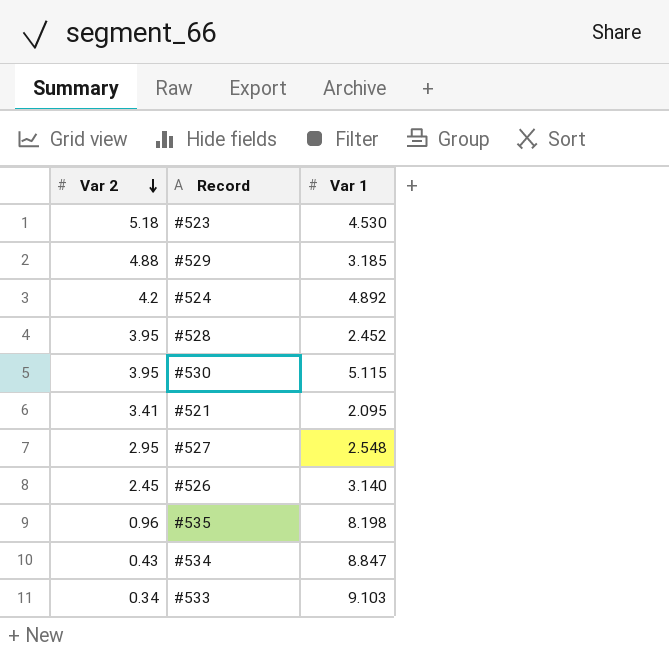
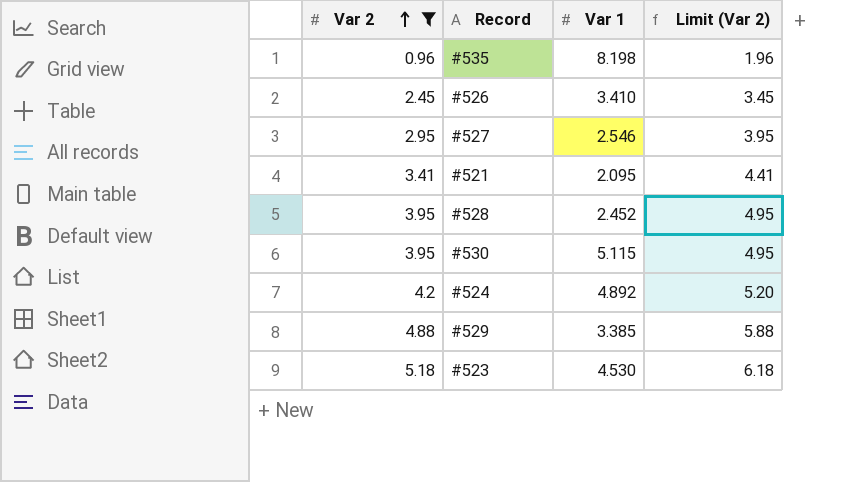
filter: none -> Var 2 >= 0.96
row order: Var 2 descending -> Var 2 ascending
column Limit (Var 2) | formula: none -> [Var 2] + 1
#526 | Var 1: 3.140 -> 3.410
#527 | Var 1: 2.548 -> 2.546
#529 | Var 1: 3.185 -> 3.385

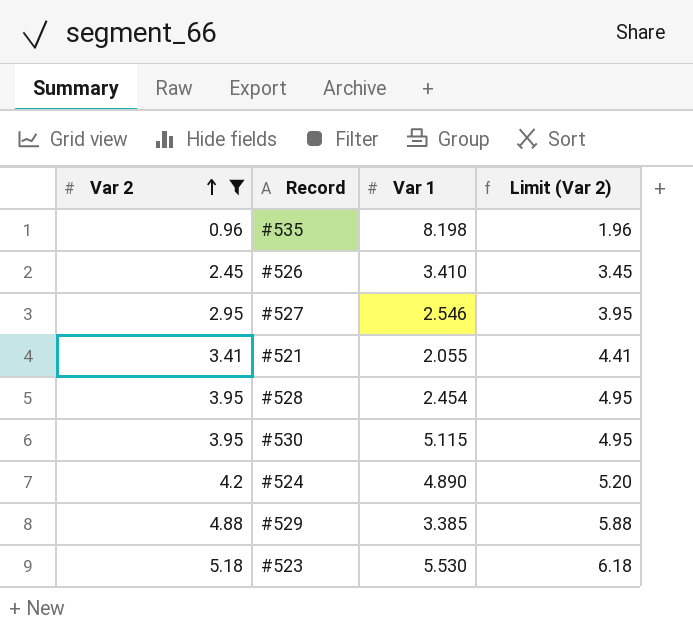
#521 | Var 1: 2.095 -> 2.055
#528 | Var 1: 2.452 -> 2.454
#524 | Var 1: 4.892 -> 4.890
#523 | Var 1: 4.530 -> 5.530

